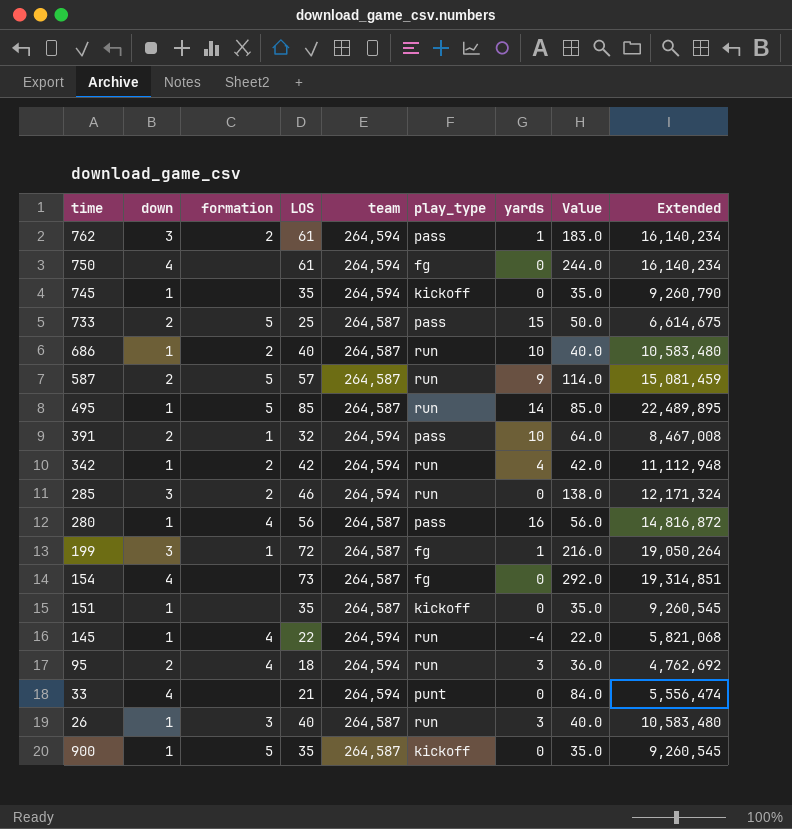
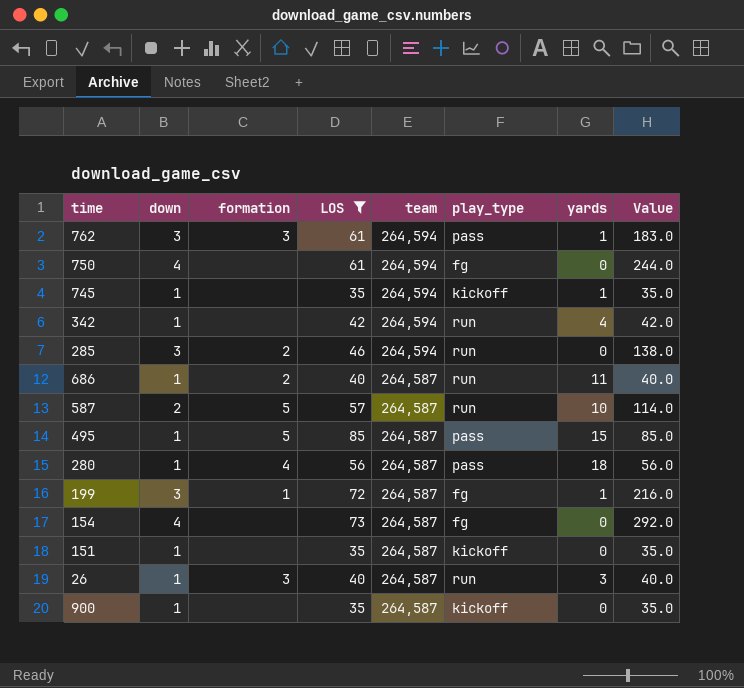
filter: none -> LOS >= 35
row order: none -> team descending
column Extended | formula: [LOS] * [team] -> none
762 | formation: 2 -> 3
745 | yards: 0 -> 1
342 | formation: 2 -> none
686 | yards: 10 -> 11
587 | yards: 9 -> 10
495 | play_type: run -> pass
495 | yards: 14 -> 15
280 | yards: 16 -> 18
900 | formation: 5 -> none

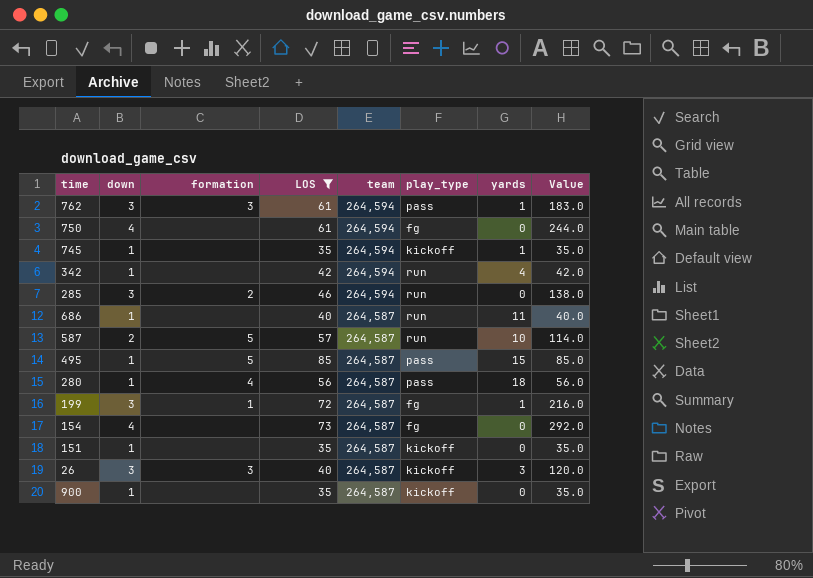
686 | formation: 2 -> none
26 | down: 1 -> 3
26 | play_type: run -> kickoff
26 | Value: 40.0 -> 120.0

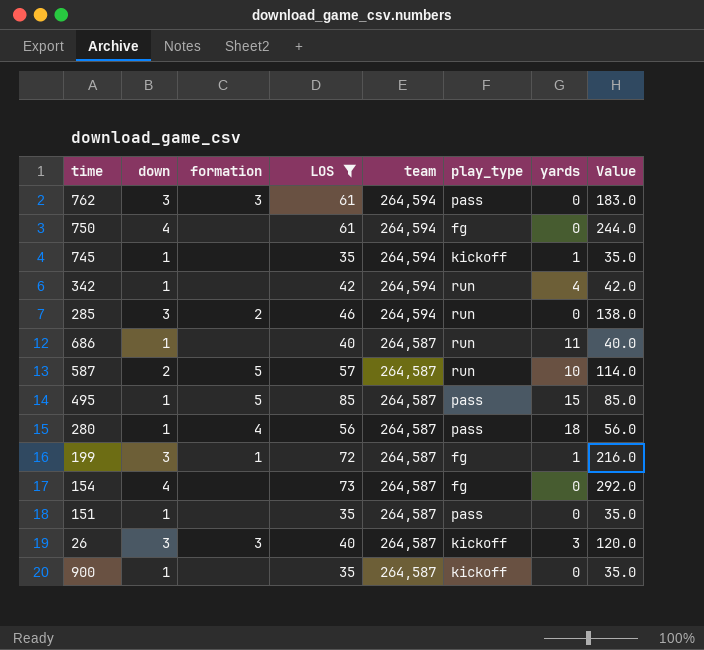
762 | yards: 1 -> 0
151 | play_type: kickoff -> pass

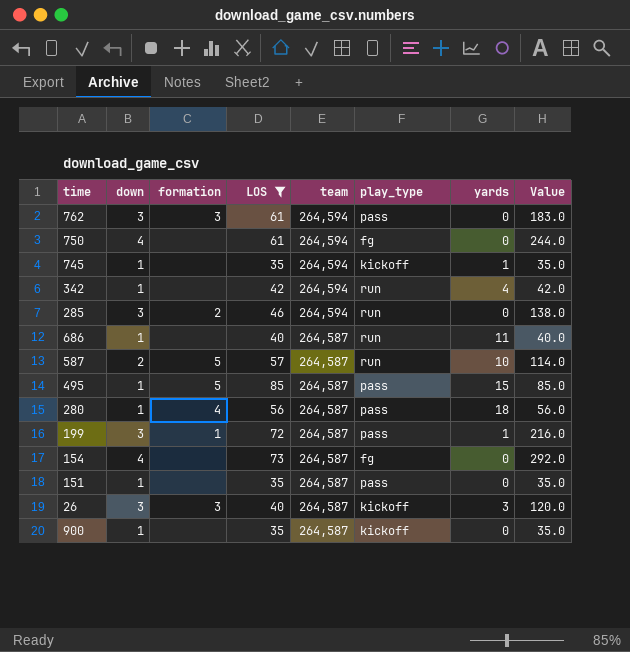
199 | play_type: fg -> pass

